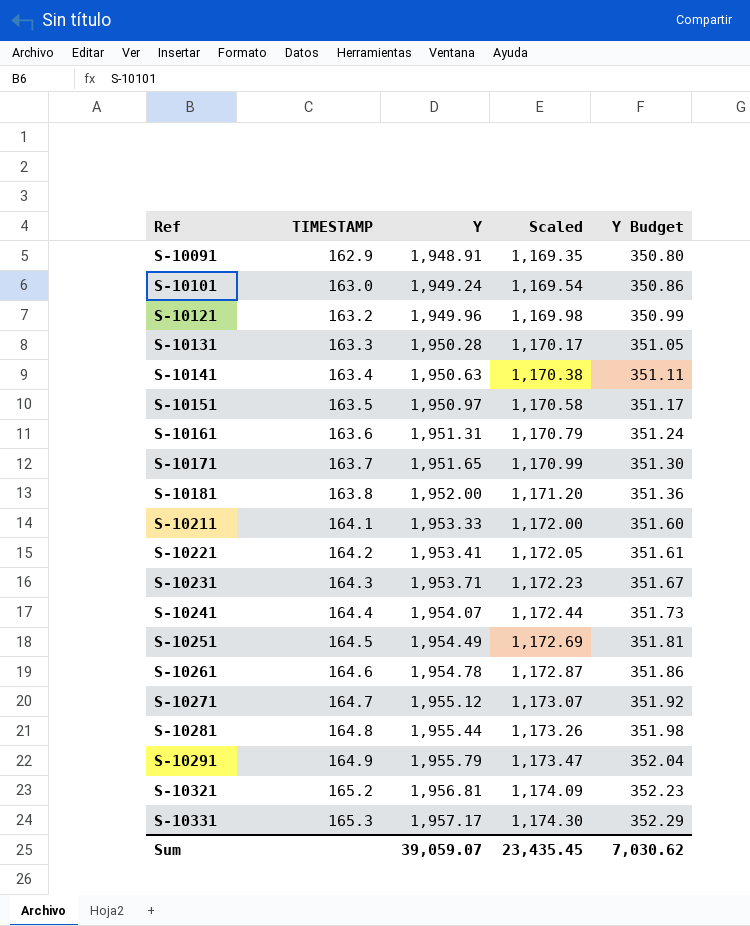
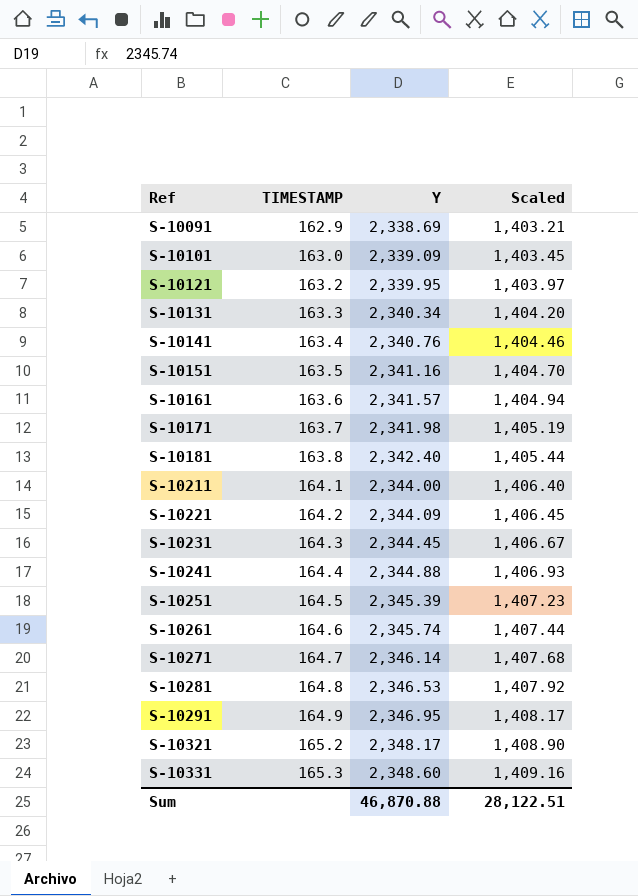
column Y Budget | formula: [Y] * 0.18 -> none
S-10091 | Y: 1,948.91 -> 2,338.69
S-10091 | Scaled: 1,169.35 -> 1,403.21
S-10101 | Y: 1,949.24 -> 2,339.09
S-10101 | Scaled: 1,169.54 -> 1,403.45
S-10121 | Y: 1,949.96 -> 2,339.95
S-10121 | Scaled: 1,169.98 -> 1,403.97
S-10131 | Y: 1,950.28 -> 2,340.34
S-10131 | Scaled: 1,170.17 -> 1,404.20
S-10141 | Y: 1,950.63 -> 2,340.76
S-10141 | Scaled: 1,170.38 -> 1,404.46
S-10151 | Y: 1,950.97 -> 2,341.16
S-10151 | Scaled: 1,170.58 -> 1,404.70
S-10161 | Y: 1,951.31 -> 2,341.57
S-10161 | Scaled: 1,170.79 -> 1,404.94
S-10171 | Y: 1,951.65 -> 2,341.98
S-10171 | Scaled: 1,170.99 -> 1,405.19
S-10181 | Y: 1,952.00 -> 2,342.40
S-10181 | Scaled: 1,171.20 -> 1,405.44
S-10211 | Y: 1,953.33 -> 2,344.00
S-10211 | Scaled: 1,172.00 -> 1,406.40
S-10221 | Y: 1,953.41 -> 2,344.09
S-10221 | Scaled: 1,172.05 -> 1,406.45
S-10231 | Y: 1,953.71 -> 2,344.45
S-10231 | Scaled: 1,172.23 -> 1,406.67
S-10241 | Y: 1,954.07 -> 2,344.88
S-10241 | Scaled: 1,172.44 -> 1,406.93
S-10251 | Y: 1,954.49 -> 2,345.39
S-10251 | Scaled: 1,172.69 -> 1,407.23
S-10261 | Y: 1,954.78 -> 2,345.74
S-10261 | Scaled: 1,172.87 -> 1,407.44
S-10271 | Y: 1,955.12 -> 2,346.14
S-10271 | Scaled: 1,173.07 -> 1,407.68
S-10281 | Y: 1,955.44 -> 2,346.53
S-10281 | Scaled: 1,173.26 -> 1,407.92
S-10291 | Y: 1,955.79 -> 2,346.95
S-10291 | Scaled: 1,173.47 -> 1,408.17
S-10321 | Y: 1,956.81 -> 2,348.17
S-10321 | Scaled: 1,174.09 -> 1,408.90
S-10331 | Y: 1,957.17 -> 2,348.60
S-10331 | Scaled: 1,174.30 -> 1,409.16
Sum | Y: 39,059.07 -> 46,870.88
Sum | Scaled: 23,435.45 -> 28,122.51

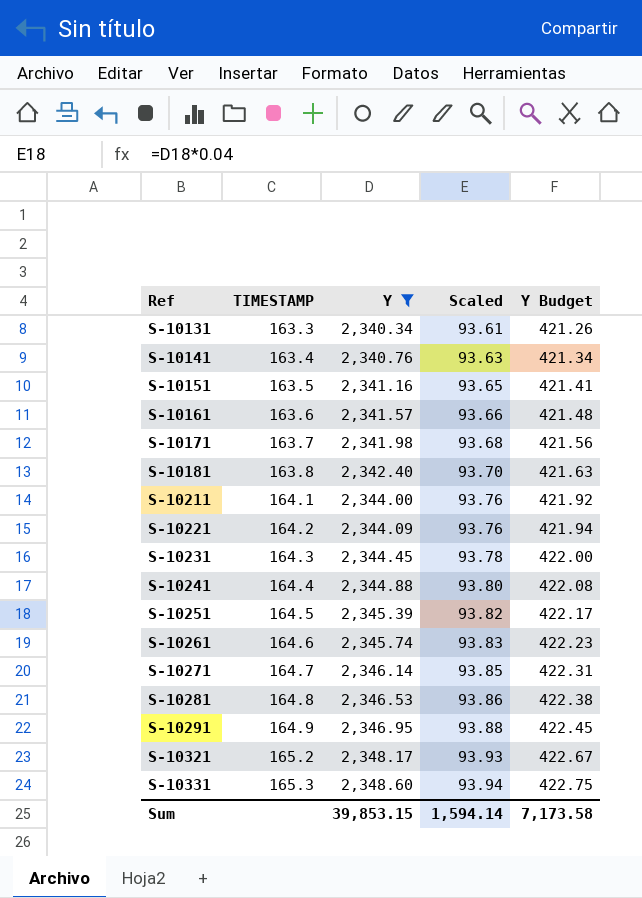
filter: none -> Y >= 2,340.34
column Scaled | formula: [Y] * 0.6 -> [Y] * 0.04
column Y Budget | formula: none -> [Y] * 0.18
Sum | Y: 46,870.88 -> 39,853.15
Sum | Scaled: 28,122.51 -> 1,594.14

